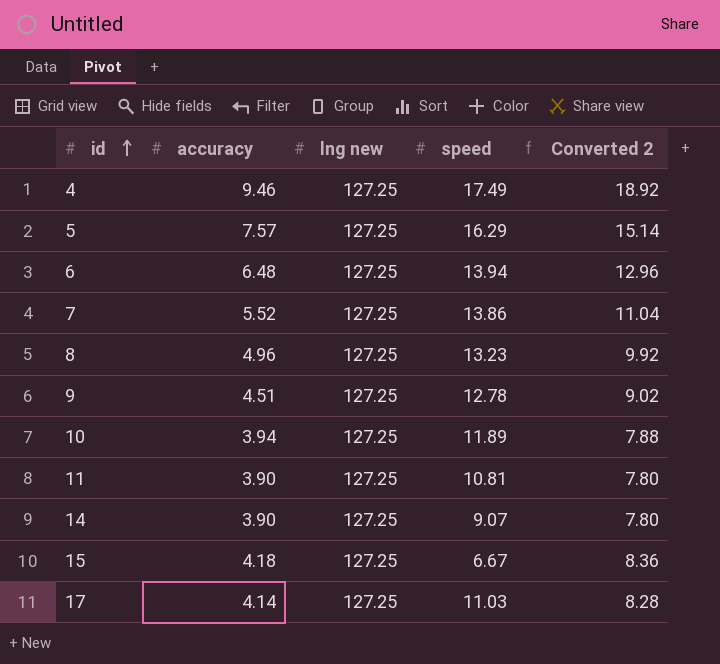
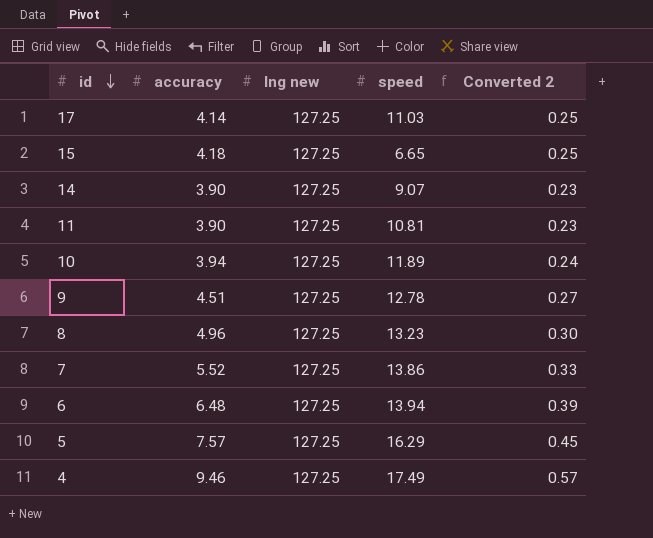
row order: id ascending -> id descending
column Converted 2 | formula: [accuracy] * 2 -> [accuracy] * 0.06
15 | speed: 6.67 -> 6.65

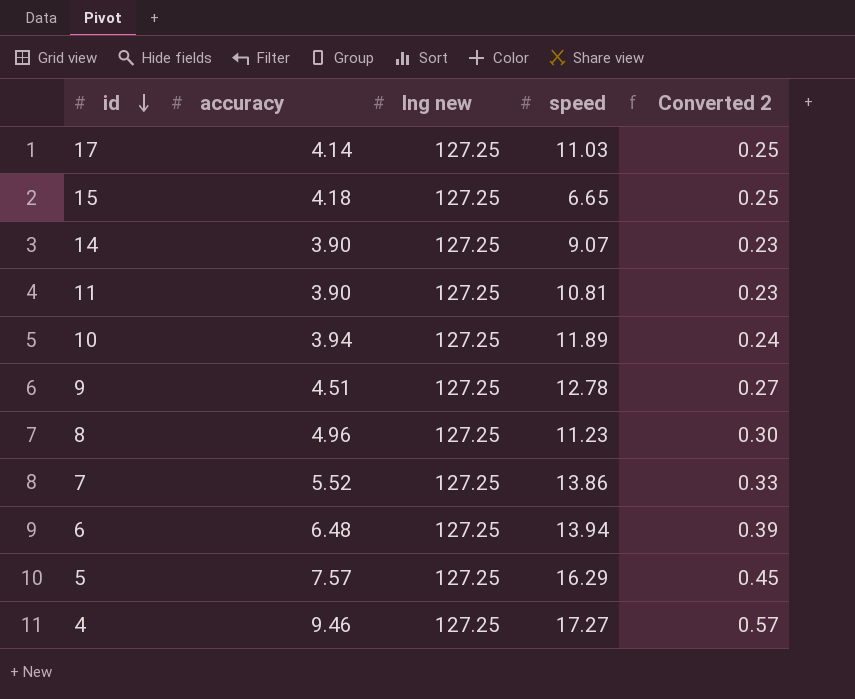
8 | speed: 13.23 -> 11.23
4 | speed: 17.49 -> 17.27

